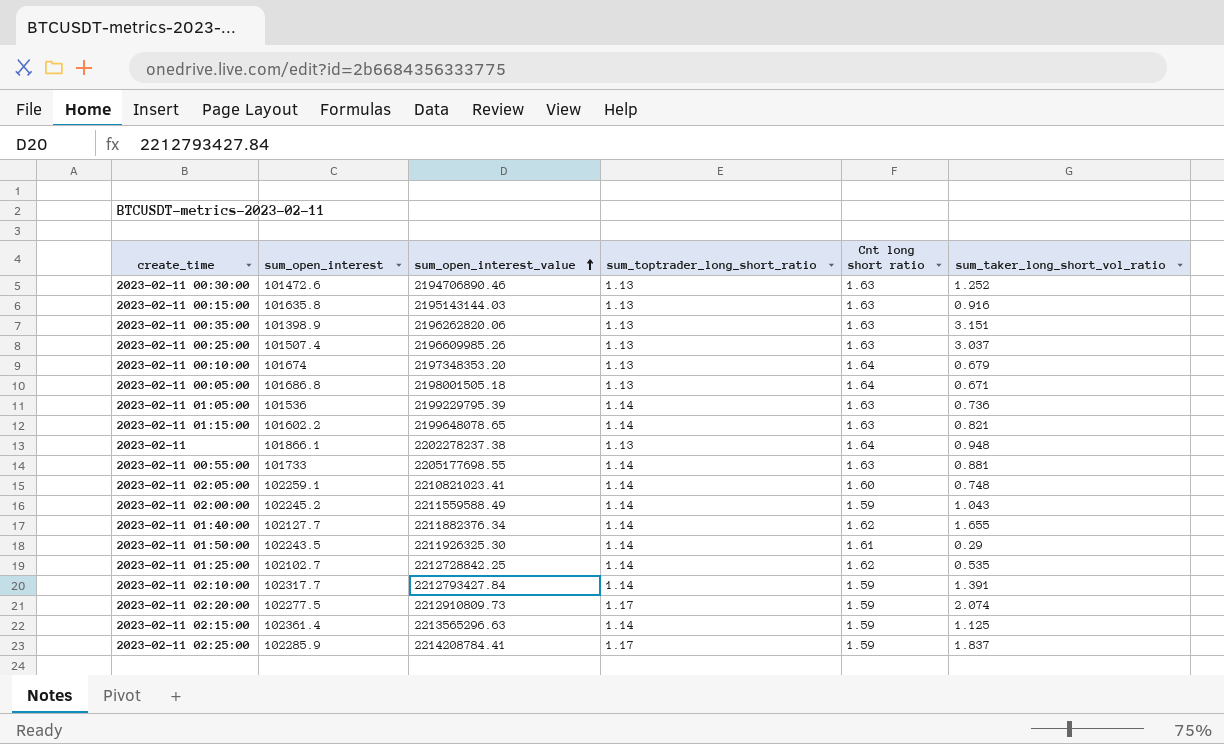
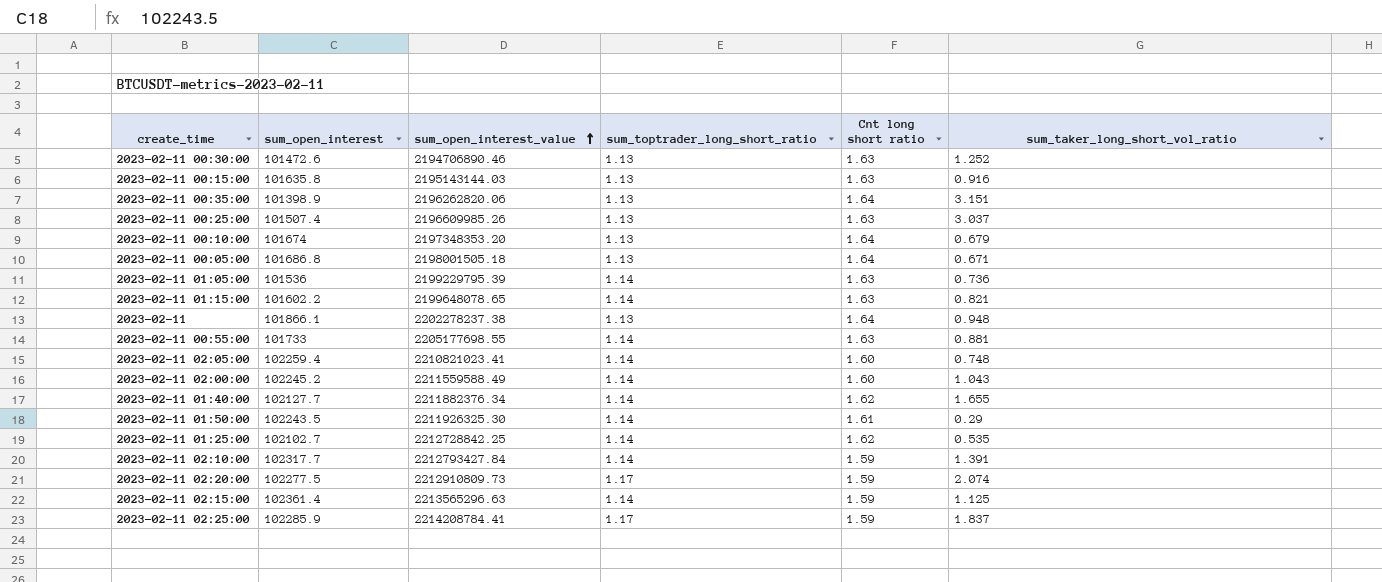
2023-02-11 00:35:00 | Cnt long short ratio: 1.63 -> 1.64
2023-02-11 02:05:00 | sum_open_interest: 102259.1 -> 102259.4
2023-02-11 02:00:00 | Cnt long short ratio: 1.59 -> 1.60

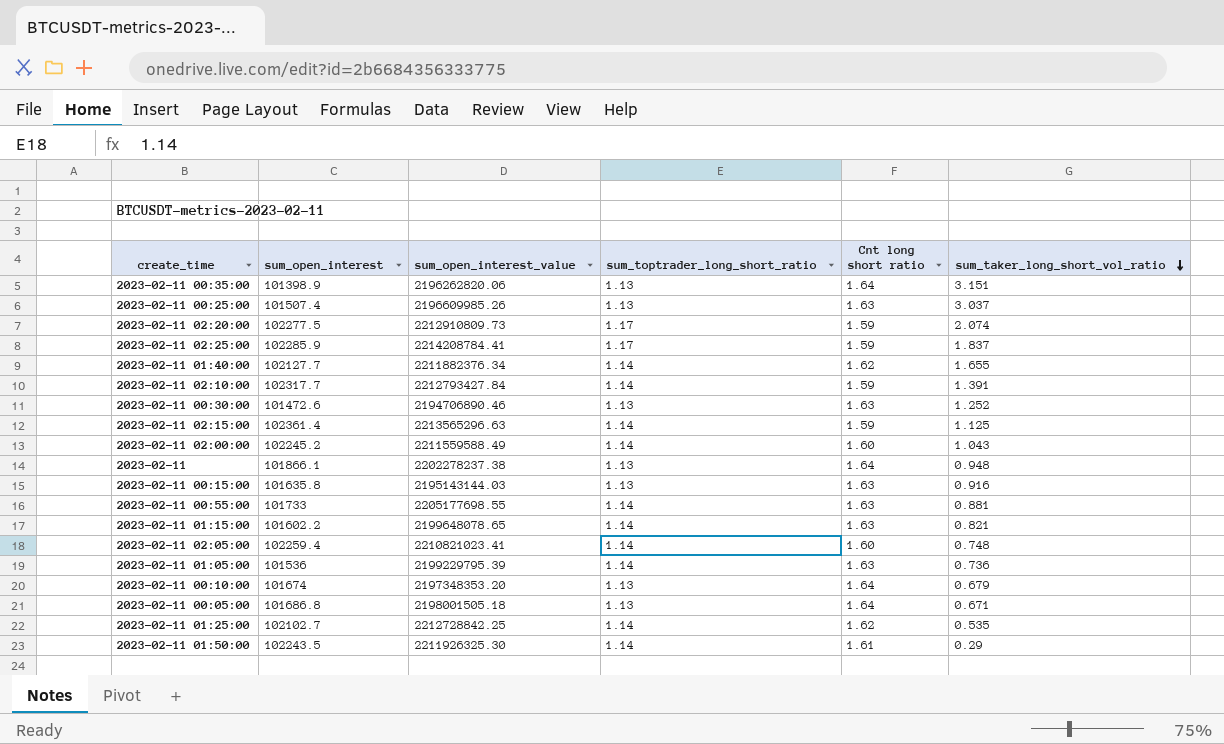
row order: sum_open_interest_value ascending -> sum_taker_long_short_vol_ratio descending

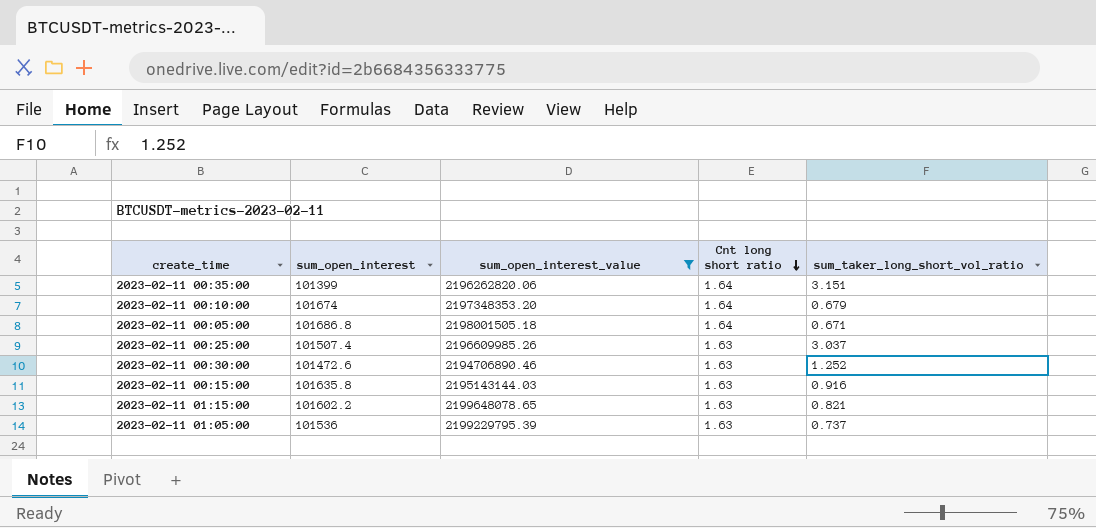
filter: none -> sum_open_interest_value <= 2199648078.65
row order: sum_taker_long_short_vol_ratio descending -> Cnt long short ratio descending
column sum_toptrader_long_short_ratio | position: 4 -> none
2023-02-11 00:35:00 | sum_open_interest: 101398.9 -> 101399
2023-02-11 01:05:00 | sum_taker_long_short_vol_ratio: 0.736 -> 0.737

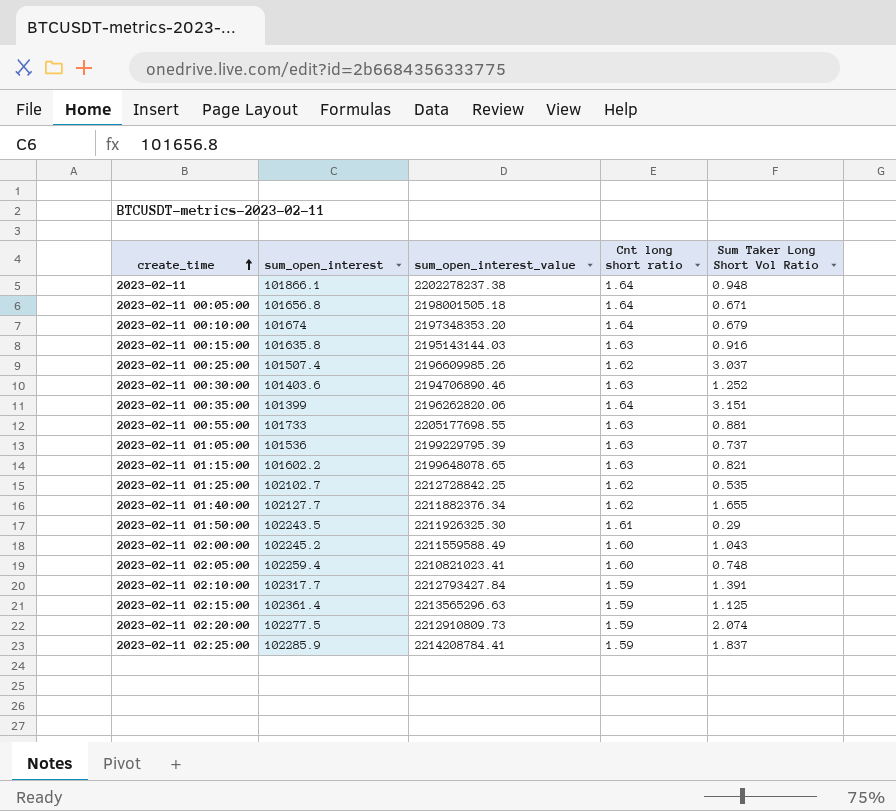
filter: sum_open_interest_value <= 2199648078.65 -> none
row order: Cnt long short ratio descending -> create_time ascending
column name: sum_taker_long_short_vol_ratio -> Sum Taker Long Short Vol Ratio
2023-02-11 00:05:00 | sum_open_interest: 101686.8 -> 101656.8
2023-02-11 00:25:00 | Cnt long short ratio: 1.63 -> 1.62
2023-02-11 00:30:00 | sum_open_interest: 101472.6 -> 101403.6

